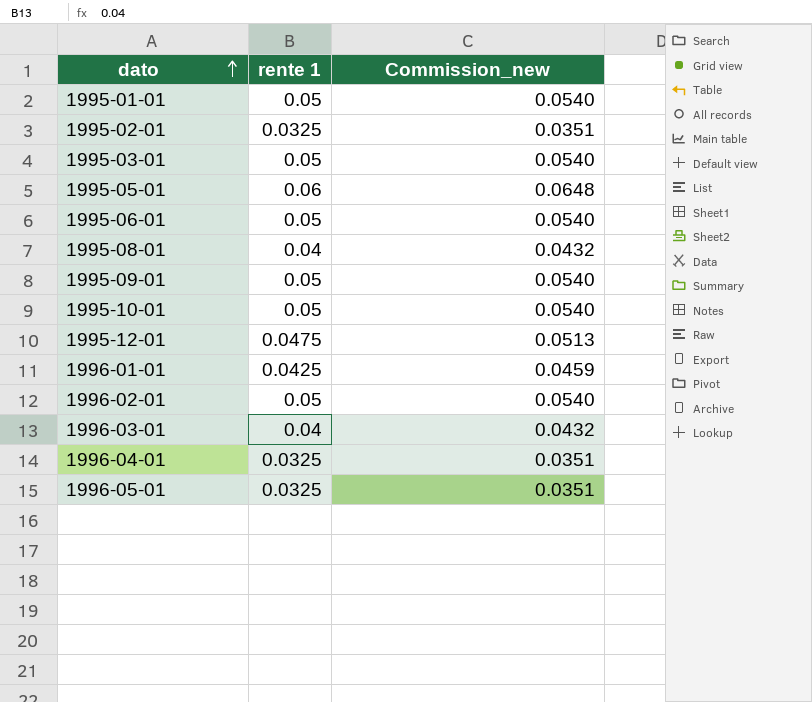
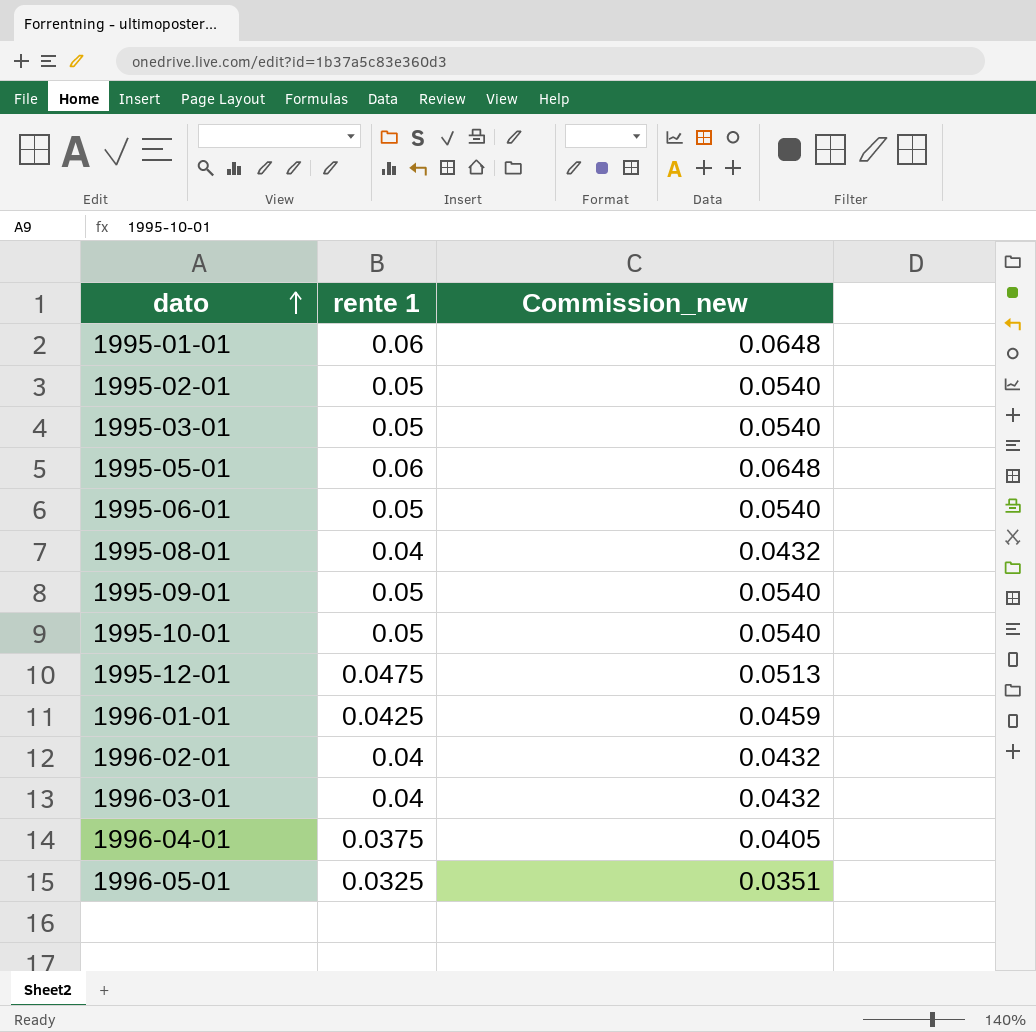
1995-01-01 | rente 1: 0.05 -> 0.06
1995-01-01 | Commission_new: 0.0540 -> 0.0648
1995-02-01 | rente 1: 0.0325 -> 0.05
1995-02-01 | Commission_new: 0.0351 -> 0.0540
1996-02-01 | rente 1: 0.05 -> 0.04
1996-02-01 | Commission_new: 0.0540 -> 0.0432
1996-04-01 | rente 1: 0.0325 -> 0.0375
1996-04-01 | Commission_new: 0.0351 -> 0.0405

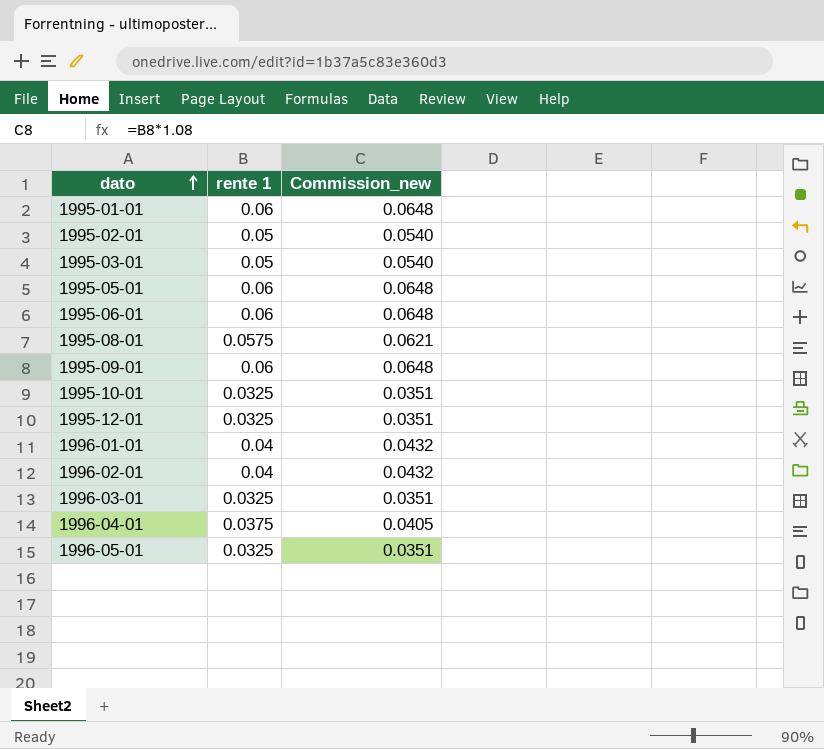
1995-06-01 | rente 1: 0.05 -> 0.06
1995-06-01 | Commission_new: 0.0540 -> 0.0648
1995-08-01 | rente 1: 0.04 -> 0.0575
1995-08-01 | Commission_new: 0.0432 -> 0.0621
1995-09-01 | rente 1: 0.05 -> 0.06
1995-09-01 | Commission_new: 0.0540 -> 0.0648
1995-10-01 | rente 1: 0.05 -> 0.0325
1995-10-01 | Commission_new: 0.0540 -> 0.0351
1995-12-01 | rente 1: 0.0475 -> 0.0325
1995-12-01 | Commission_new: 0.0513 -> 0.0351
1996-01-01 | rente 1: 0.0425 -> 0.04
1996-01-01 | Commission_new: 0.0459 -> 0.0432
1996-03-01 | rente 1: 0.04 -> 0.0325
1996-03-01 | Commission_new: 0.0432 -> 0.0351

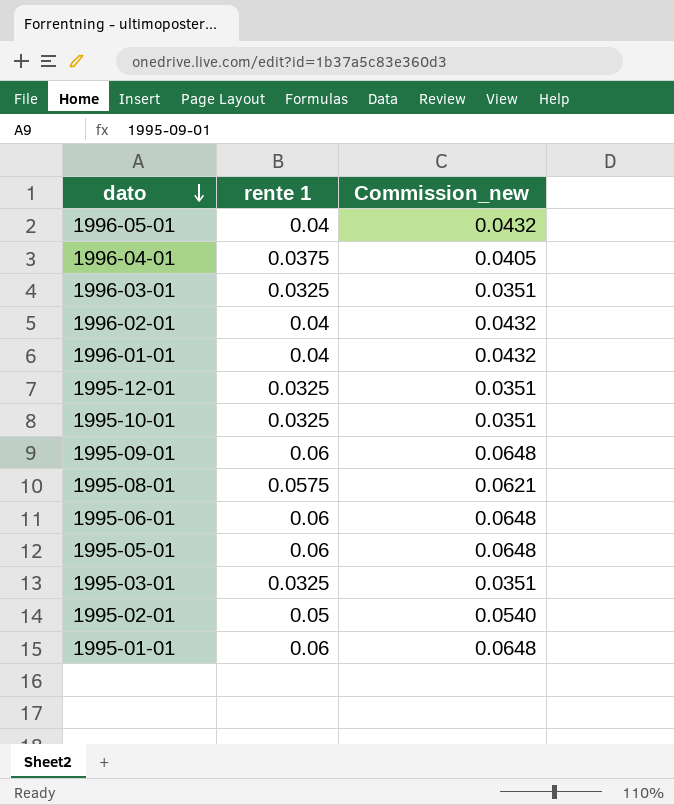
row order: dato ascending -> dato descending
1996-05-01 | rente 1: 0.0325 -> 0.04
1996-05-01 | Commission_new: 0.0351 -> 0.0432
1995-03-01 | rente 1: 0.05 -> 0.0325
1995-03-01 | Commission_new: 0.0540 -> 0.0351

